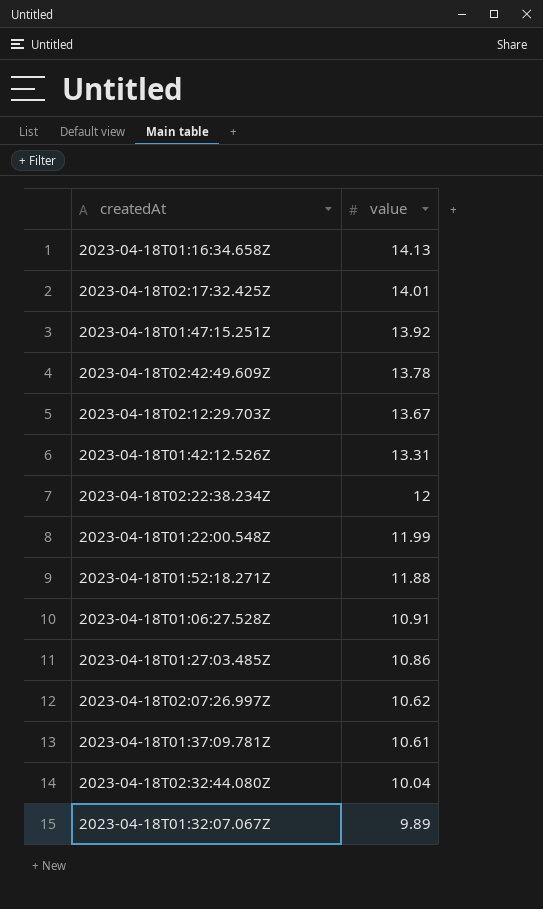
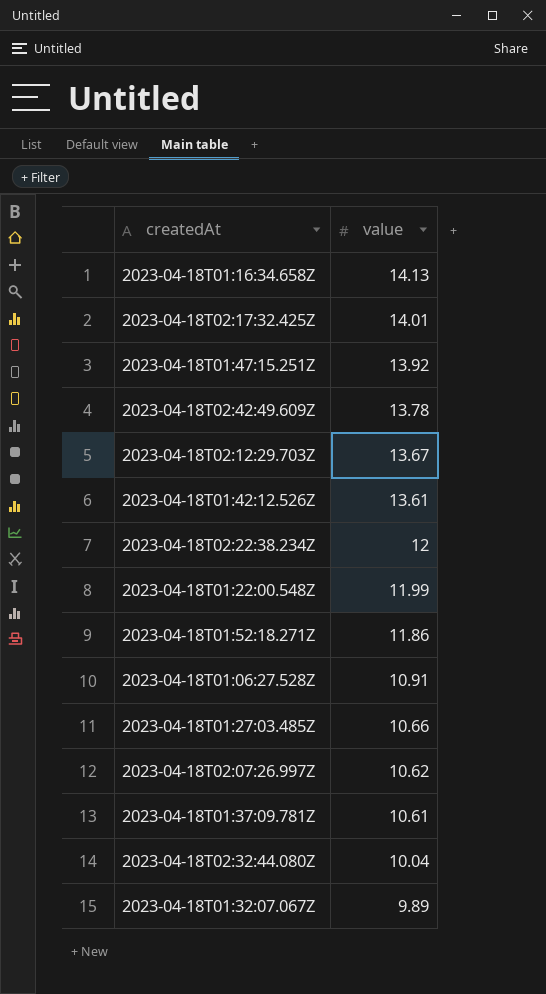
2023-04-18T01:42:12.526Z | value: 13.31 -> 13.61
2023-04-18T01:52:18.271Z | value: 11.88 -> 11.86
2023-04-18T01:27:03.485Z | value: 10.86 -> 10.66

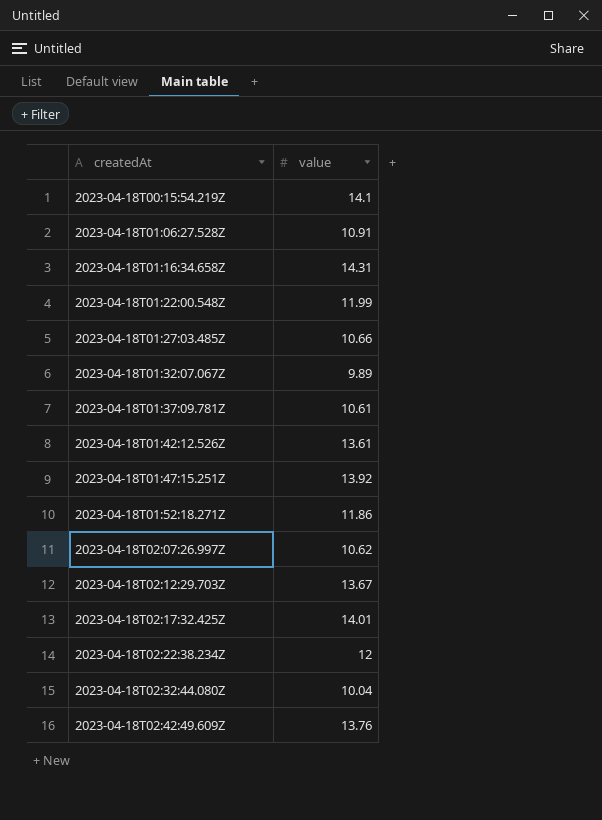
row order: value descending -> createdAt ascending
row 2023-04-18T00:15:54.219Z: none -> 14.1
2023-04-18T01:16:34.658Z | value: 14.13 -> 14.31
2023-04-18T02:42:49.609Z | value: 13.78 -> 13.76

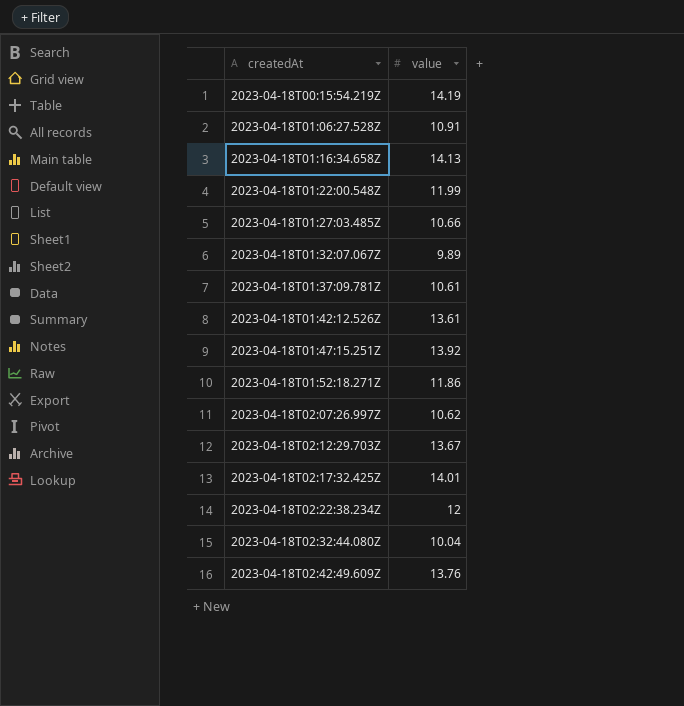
2023-04-18T00:15:54.219Z | value: 14.1 -> 14.19
2023-04-18T01:16:34.658Z | value: 14.31 -> 14.13

